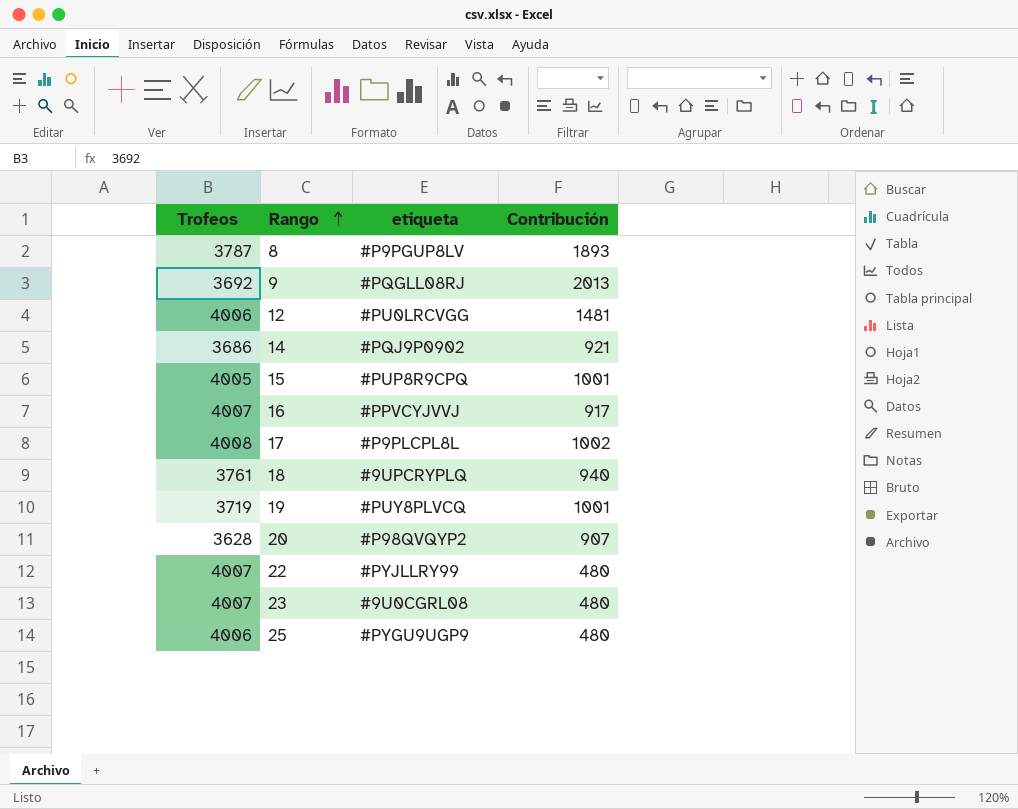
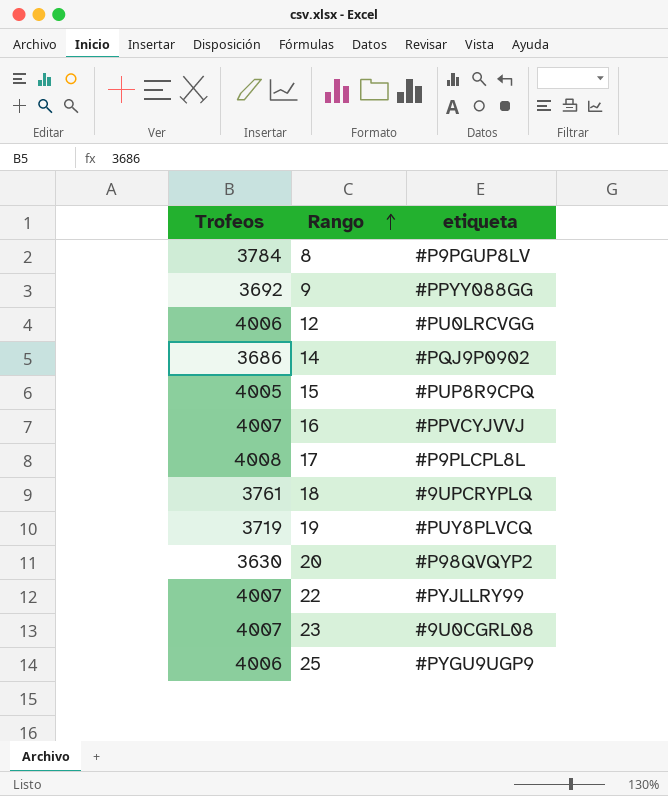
column Contribución | position: 4 -> none
8 | Trofeos: 3787 -> 3784
9 | etiqueta: #PQGLL08RJ -> #PPYY088GG
20 | Trofeos: 3628 -> 3630

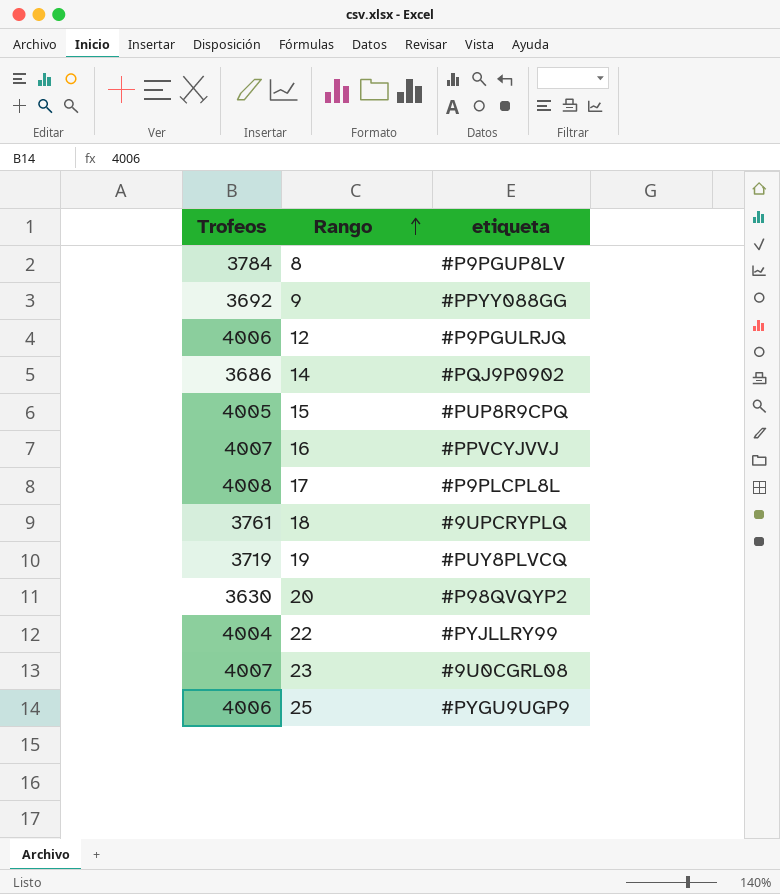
12 | etiqueta: #PU0LRCVGG -> #P9PGULRJQ
22 | Trofeos: 4007 -> 4004

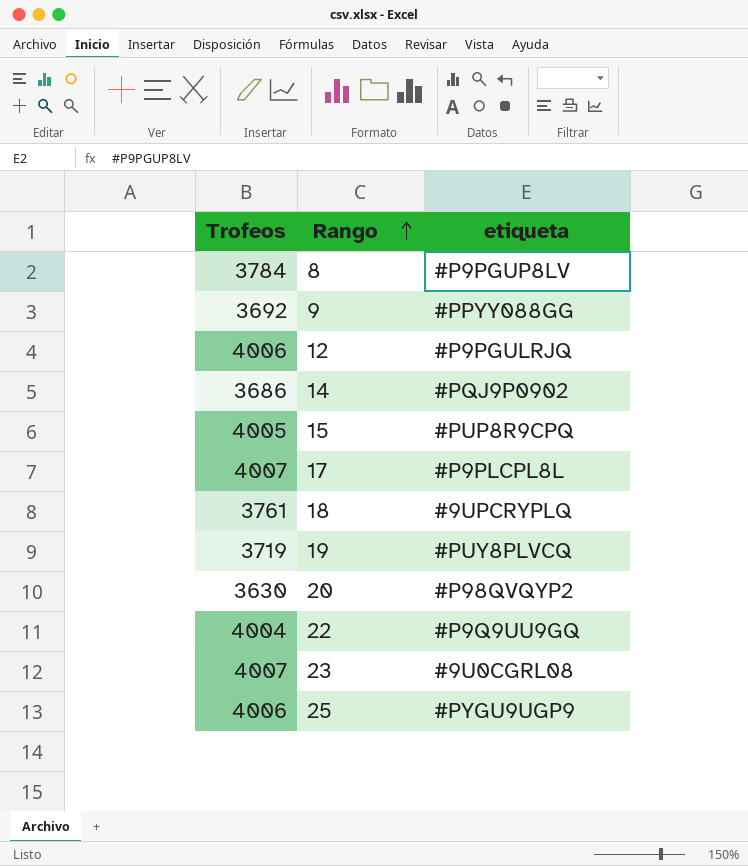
row 16: 4007 | #PPVCYJVVJ -> none
17 | Trofeos: 4008 -> 4007
22 | etiqueta: #PYJLLRY99 -> #P9Q9UU9GQ

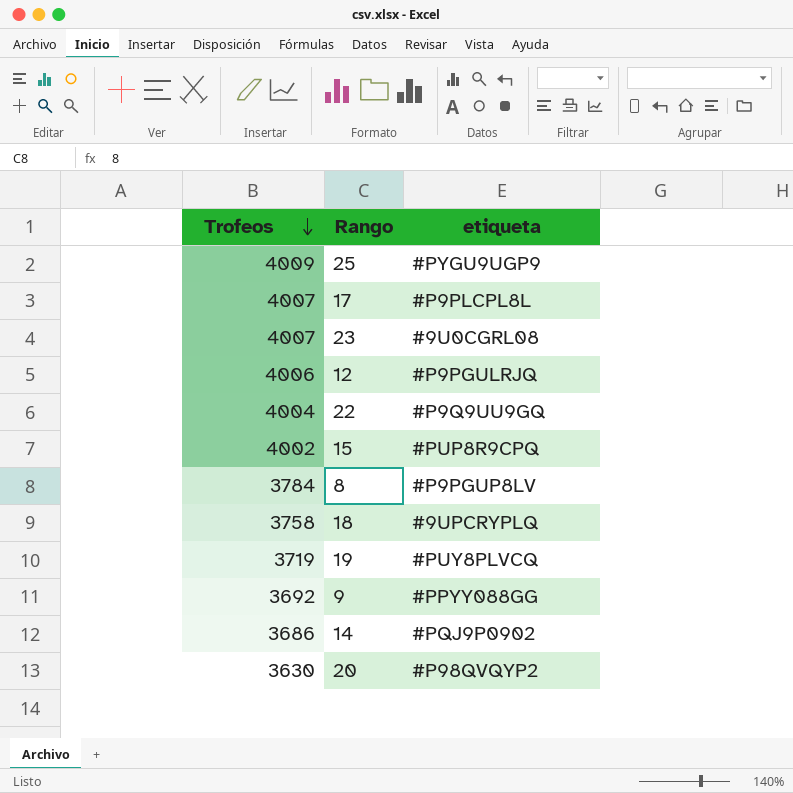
row order: Rango ascending -> Trofeos descending
25 | Trofeos: 4006 -> 4009
15 | Trofeos: 4005 -> 4002
18 | Trofeos: 3761 -> 3758

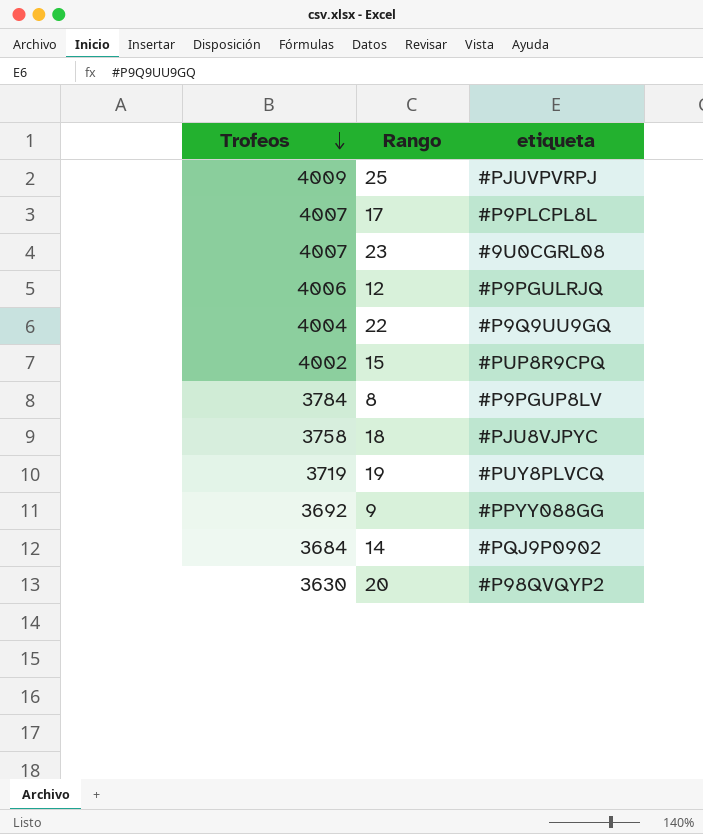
25 | etiqueta: #PYGU9UGP9 -> #PJUVPVRPJ
18 | etiqueta: #9UPCRYPLQ -> #PJU8VJPYC
14 | Trofeos: 3686 -> 3684

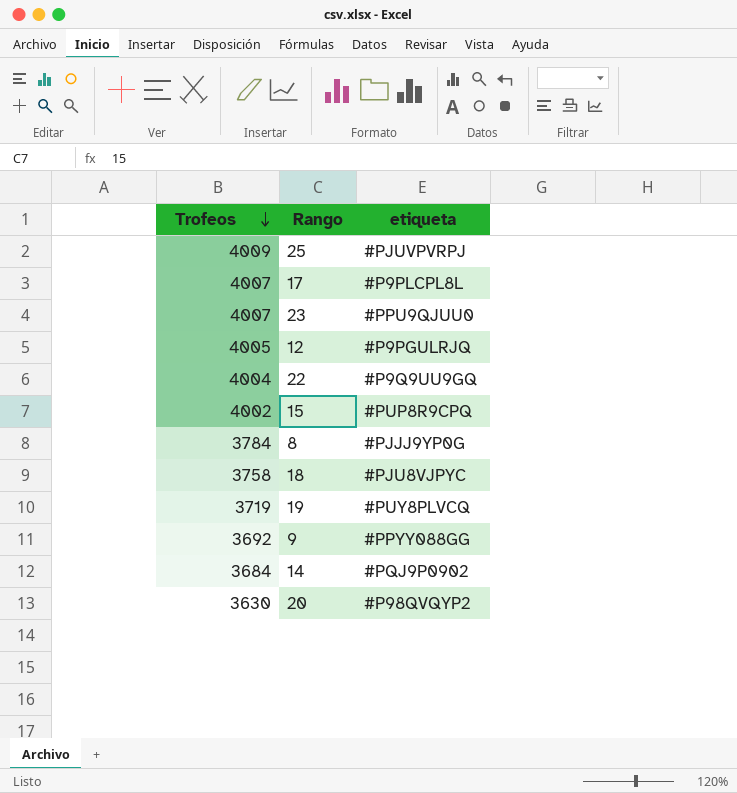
23 | etiqueta: #9U0CGRL08 -> #PPU9QJUU0
12 | Trofeos: 4006 -> 4005
8 | etiqueta: #P9PGUP8LV -> #PJJJ9YP0G

